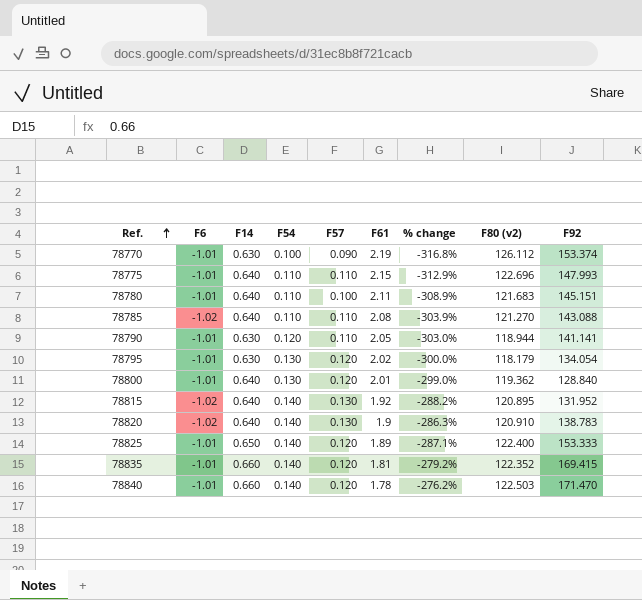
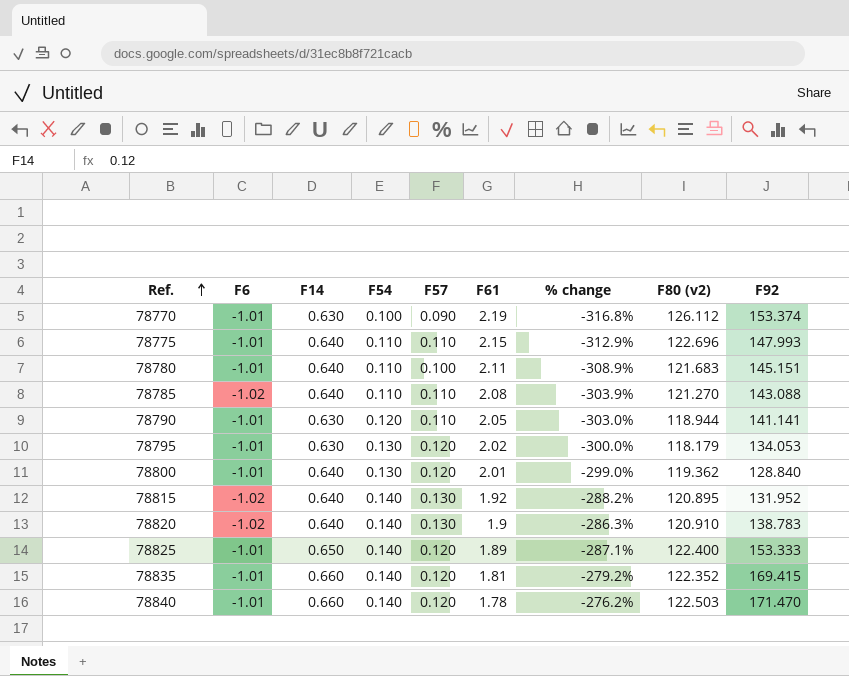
78795 | F92: 134.054 -> 134.053

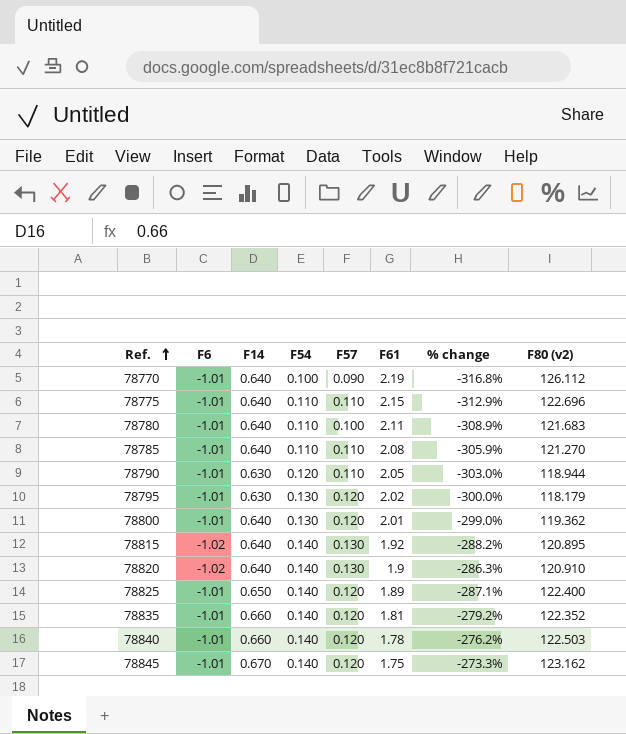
column F92 | position: 9 -> none
78770 | F14: 0.630 -> 0.640
78785 | F6: -1.02 -> -1.01
78785 | % change: -303.9% -> -305.9%
row 78845: none -> -1.01 | 0.670 | 0.140 | 0.120 | 1.75 | -273.3% | 123.162

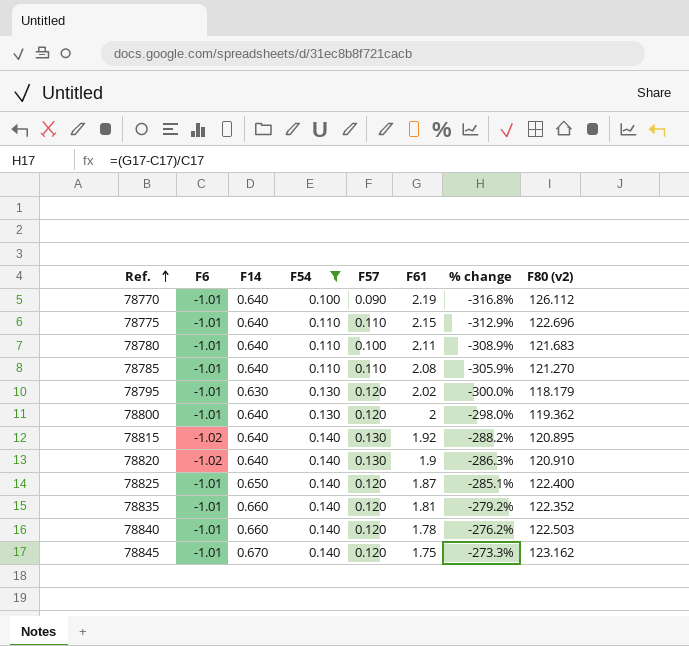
filter: none -> F54 != 0.120
78800 | F61: 2.01 -> 2
78800 | % change: -299.0% -> -298.0%
78825 | F61: 1.89 -> 1.87
78825 | % change: -287.1% -> -285.1%

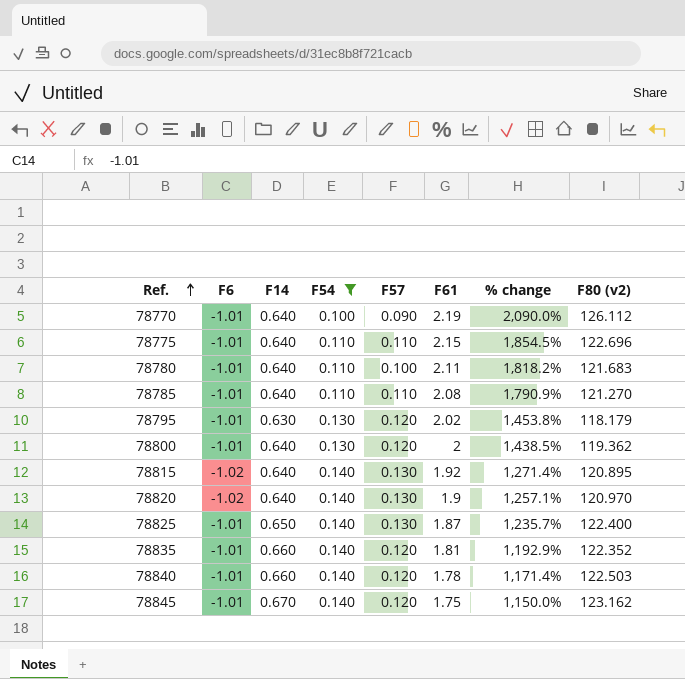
column % change | formula: ([F61] - [F6]) / [F6] -> ([F61] - [F54]) / [F54]
78820 | F80 (v2): 120.910 -> 120.970
78825 | F57: 0.120 -> 0.130

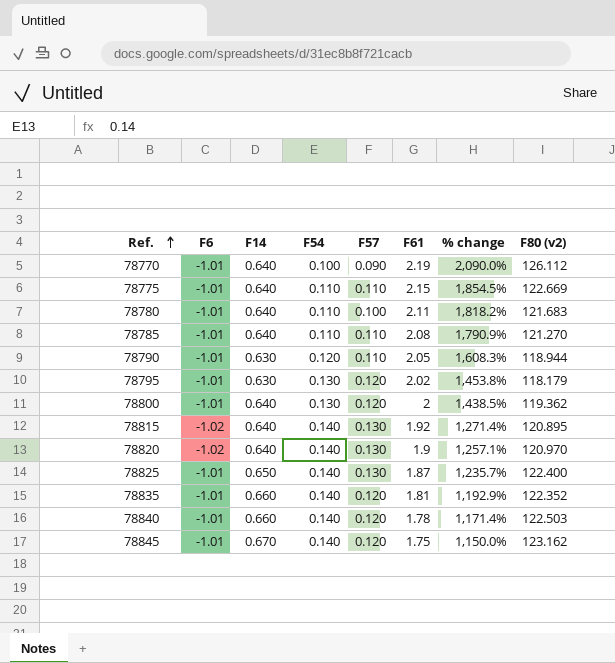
filter: F54 != 0.120 -> none
78775 | F80 (v2): 122.696 -> 122.669

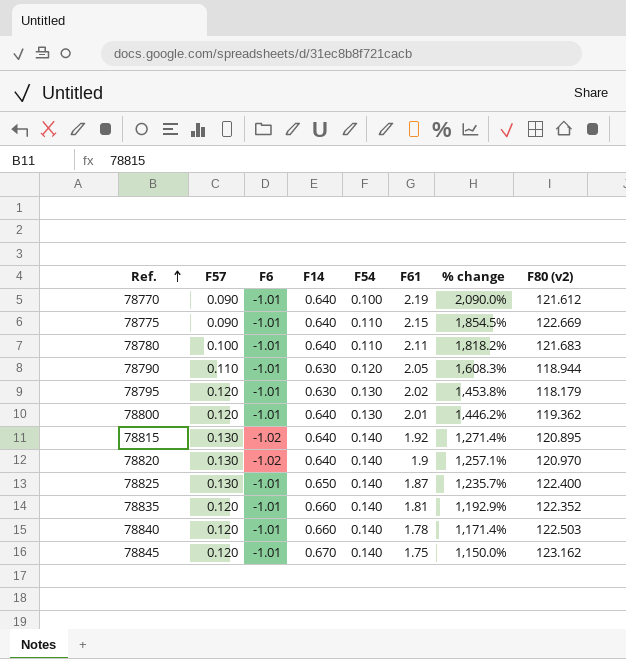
column F57 | position: 5 -> 2
row 78785: -1.01 | 0.640 | 0.110 | 0.110 | 2.08 | 1,790.9% | 121.270 -> none
78770 | F80 (v2): 126.112 -> 121.612
78775 | F57: 0.110 -> 0.090
78800 | F61: 2 -> 2.01
78800 | % change: 1,438.5% -> 1,446.2%

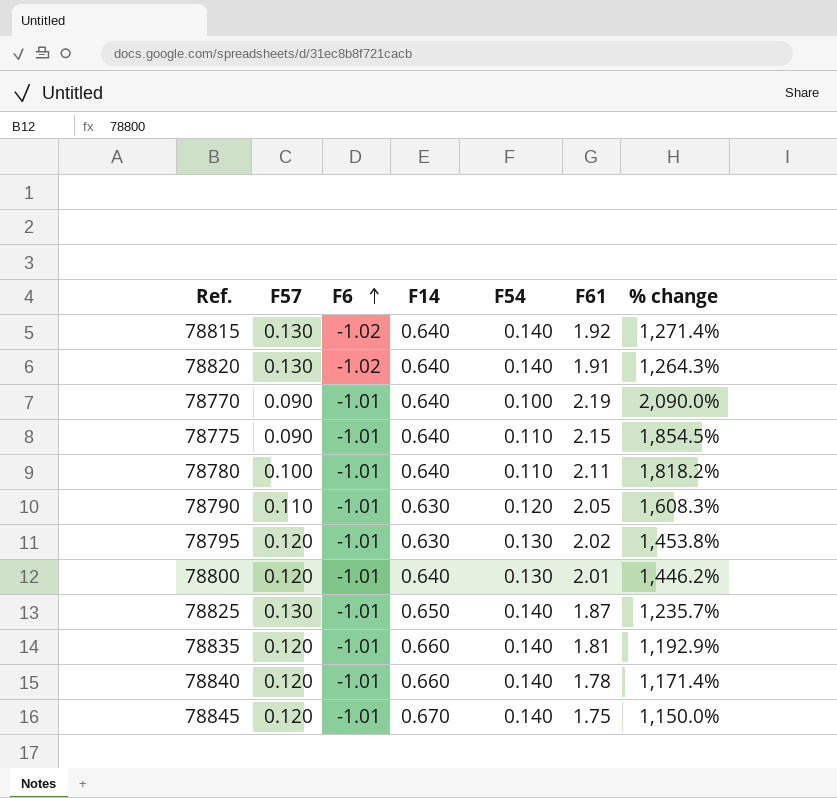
row order: Ref. ascending -> F6 ascending
column F80 (v2) | position: 8 -> none
78820 | F61: 1.9 -> 1.91
78820 | % change: 1,257.1% -> 1,264.3%

